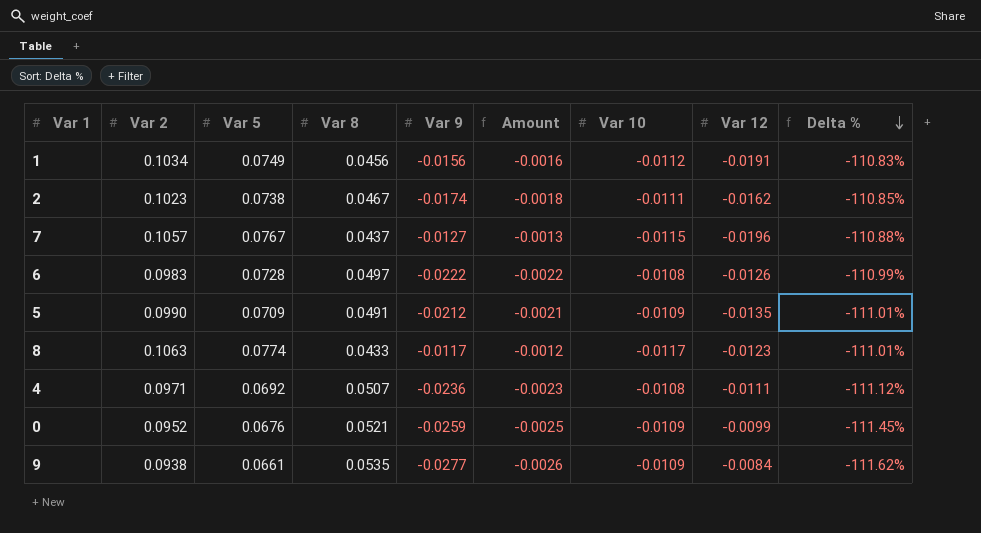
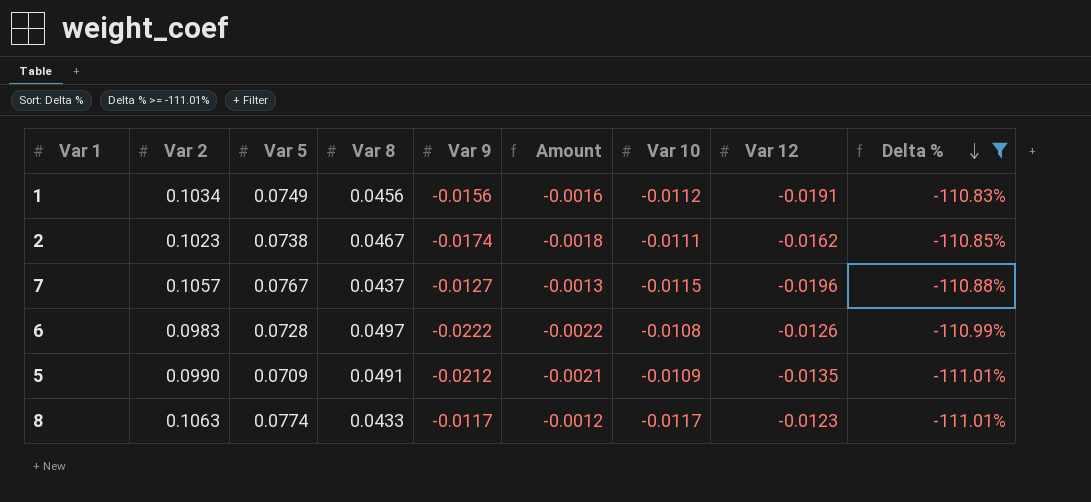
filter: none -> Delta % >= -111.01%

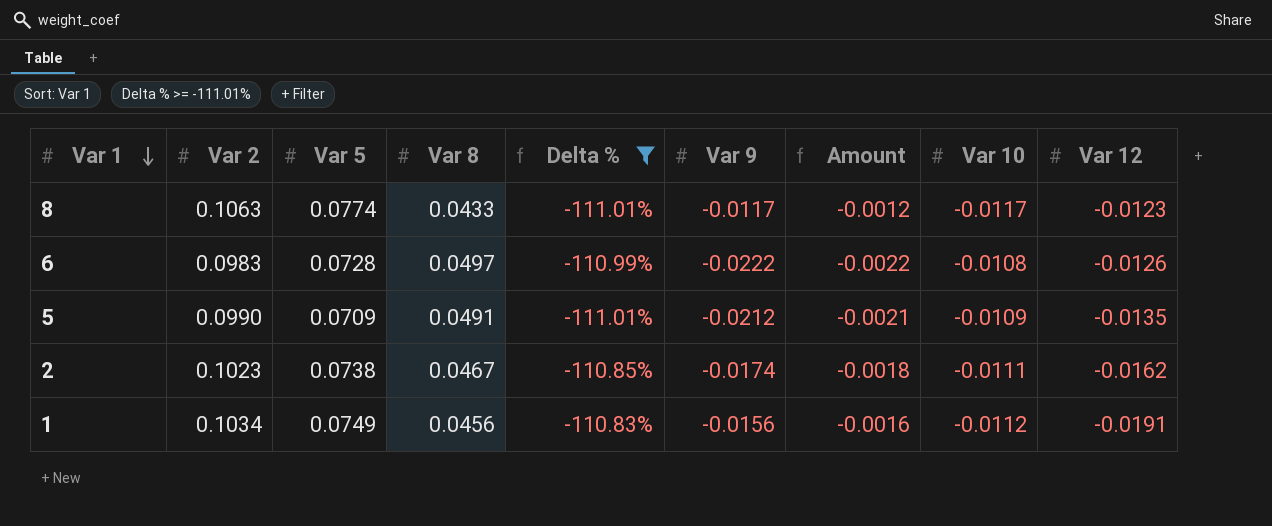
row order: Delta % descending -> Var 1 descending
column Delta % | position: 9 -> 5
row 7: 0.1057 | 0.0767 | 0.0437 | -0.0127 | -0.0013 | -0.0115 | -0.0196 | -110.88% -> none

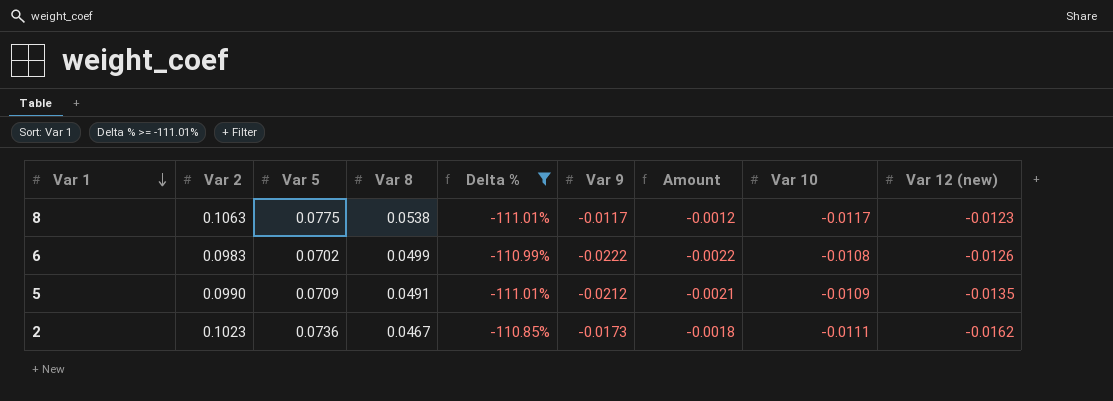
column name: Var 12 -> Var 12 (new)
row 1: 0.1034 | 0.0749 | 0.0456 | -110.83% | -0.0156 | -0.0016 | -0.0112 | -0.0191 -> none
8 | Var 5: 0.0774 -> 0.0775
8 | Var 8: 0.0433 -> 0.0538
6 | Var 5: 0.0728 -> 0.0702
6 | Var 8: 0.0497 -> 0.0499
2 | Var 5: 0.0738 -> 0.0736
2 | Var 9: -0.0174 -> -0.0173

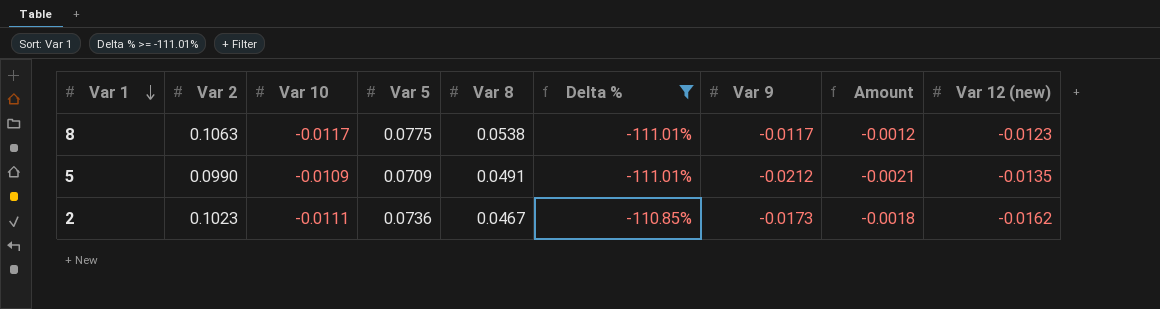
column Var 10 | position: 8 -> 3
row 6: 0.0983 | 0.0702 | 0.0499 | -110.99% | -0.0222 | -0.0022 | -0.0108 | -0.0126 -> none

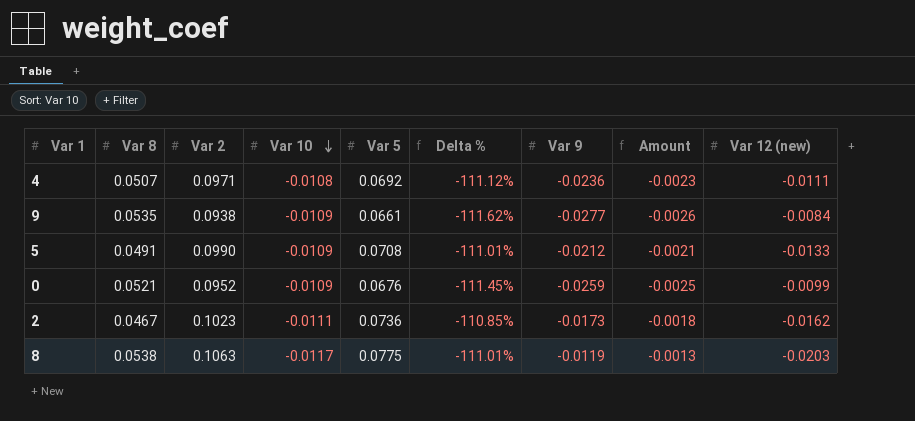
filter: Delta % >= -111.01% -> none
row order: Var 1 descending -> Var 10 descending
column Var 8 | position: 5 -> 2
5 | Var 5: 0.0709 -> 0.0708
5 | Var 12 (new): -0.0135 -> -0.0133
8 | Var 9: -0.0117 -> -0.0119
8 | Amount: -0.0012 -> -0.0013
8 | Var 12 (new): -0.0123 -> -0.0203

